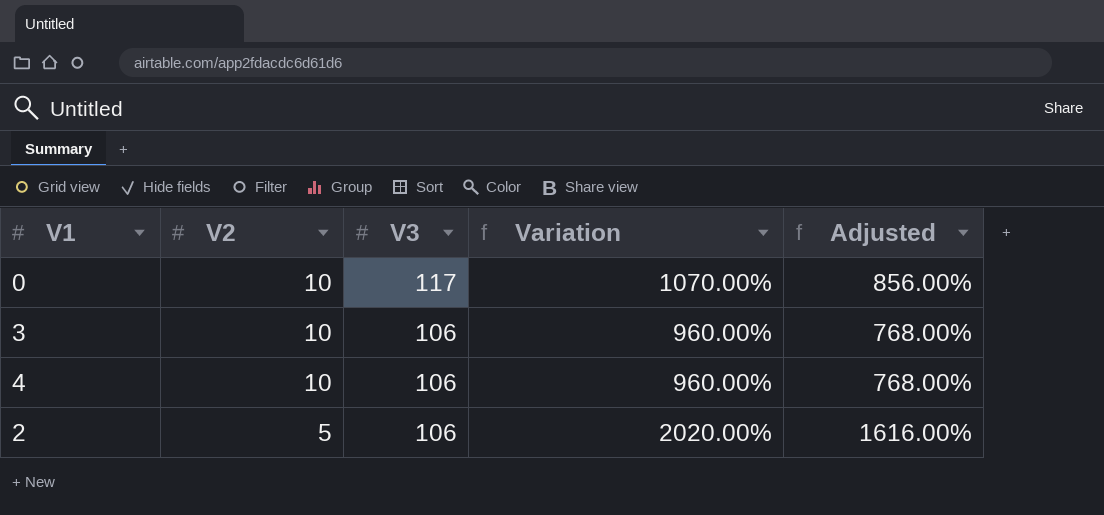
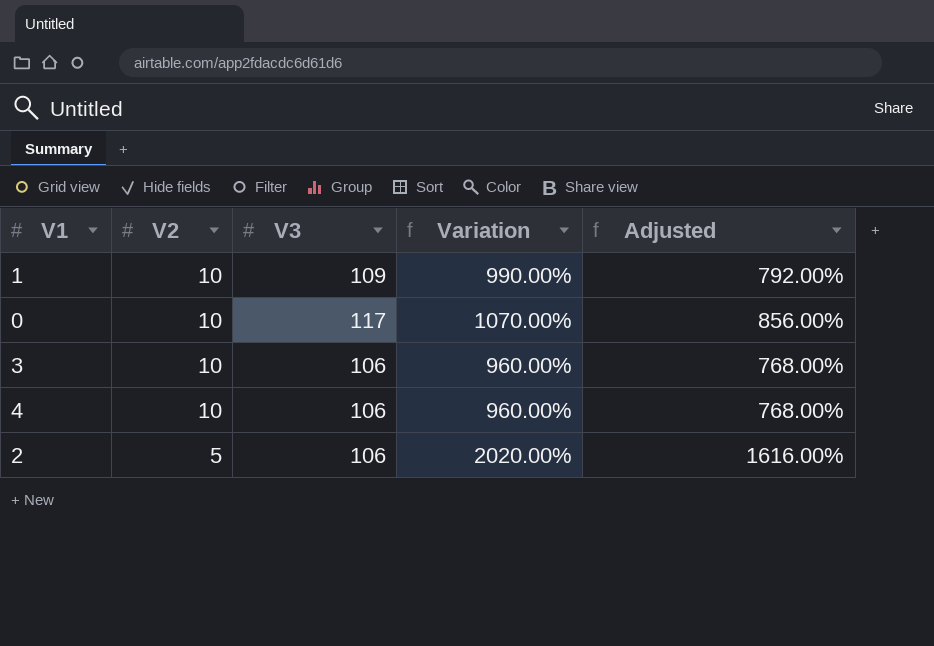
row 1: none -> 10 | 109 | 990.00% | 792.00%

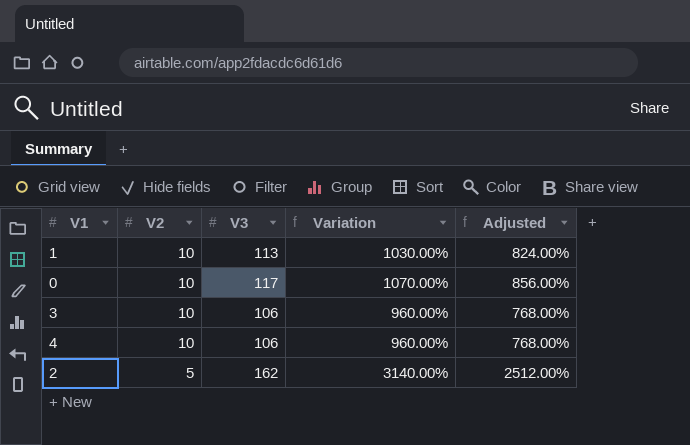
1 | V3: 109 -> 113
1 | Variation: 990.00% -> 1030.00%
1 | Adjusted: 792.00% -> 824.00%
2 | V3: 106 -> 162
2 | Variation: 2020.00% -> 3140.00%
2 | Adjusted: 1616.00% -> 2512.00%

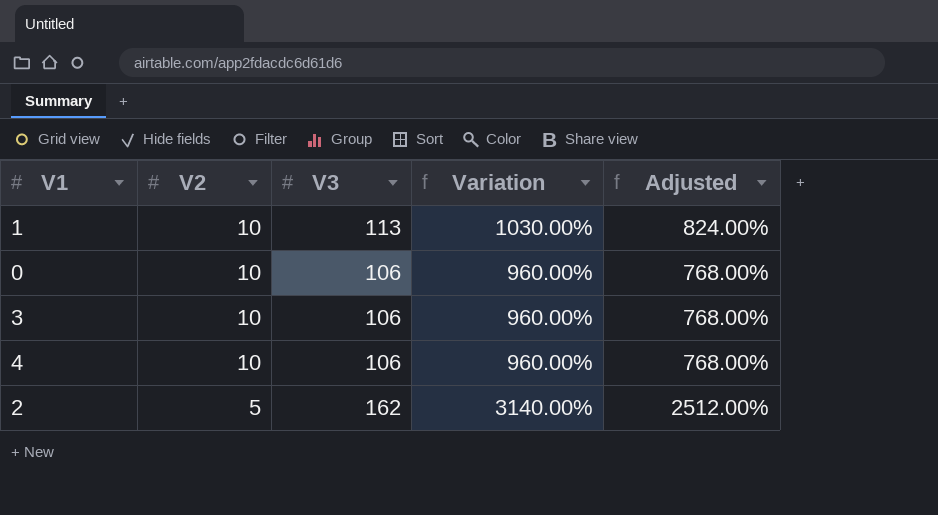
0 | V3: 117 -> 106
0 | Variation: 1070.00% -> 960.00%
0 | Adjusted: 856.00% -> 768.00%

